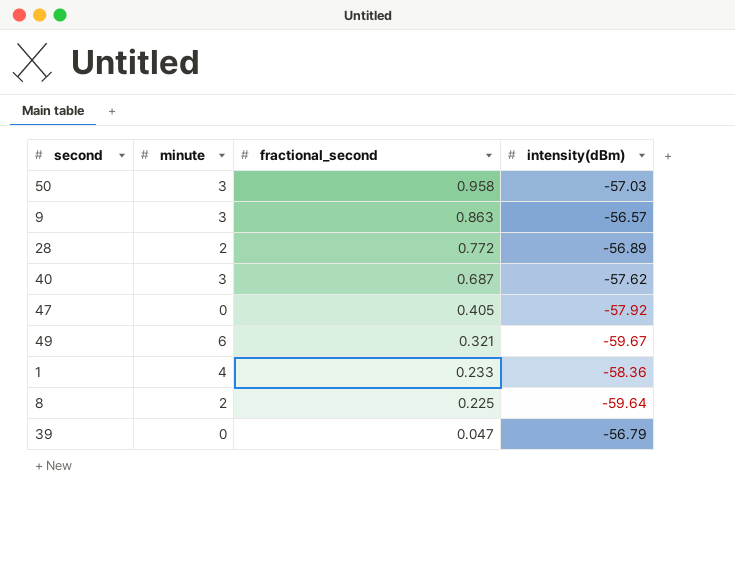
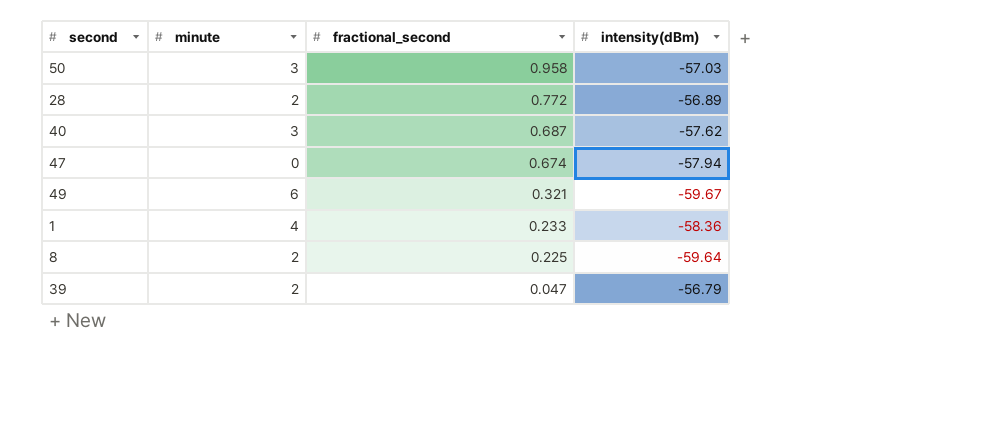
row 9: 3 | 0.863 | -56.57 -> none
47 | fractional_second: 0.405 -> 0.674
47 | intensity(dBm): -57.92 -> -57.94
39 | minute: 0 -> 2

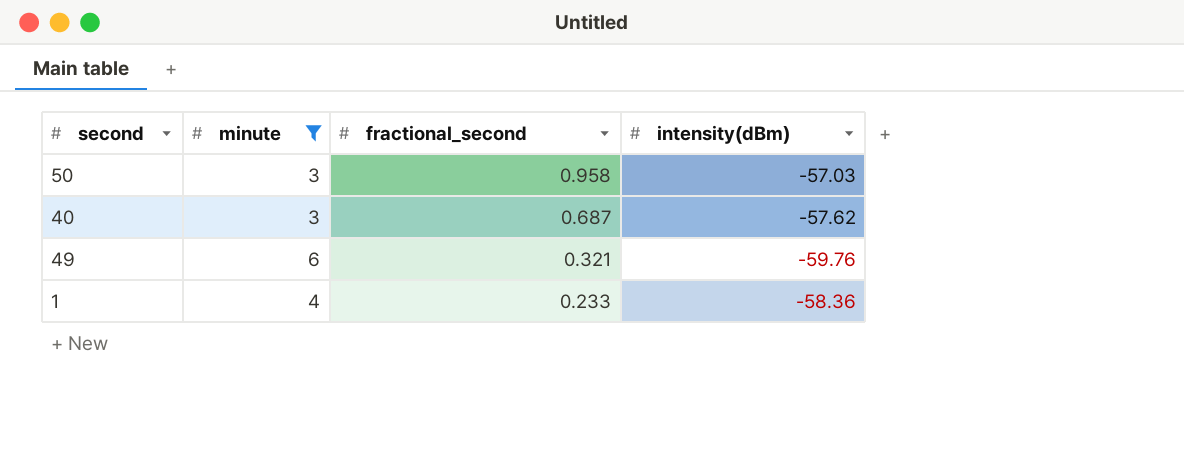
filter: none -> minute >= 3
49 | intensity(dBm): -59.67 -> -59.76

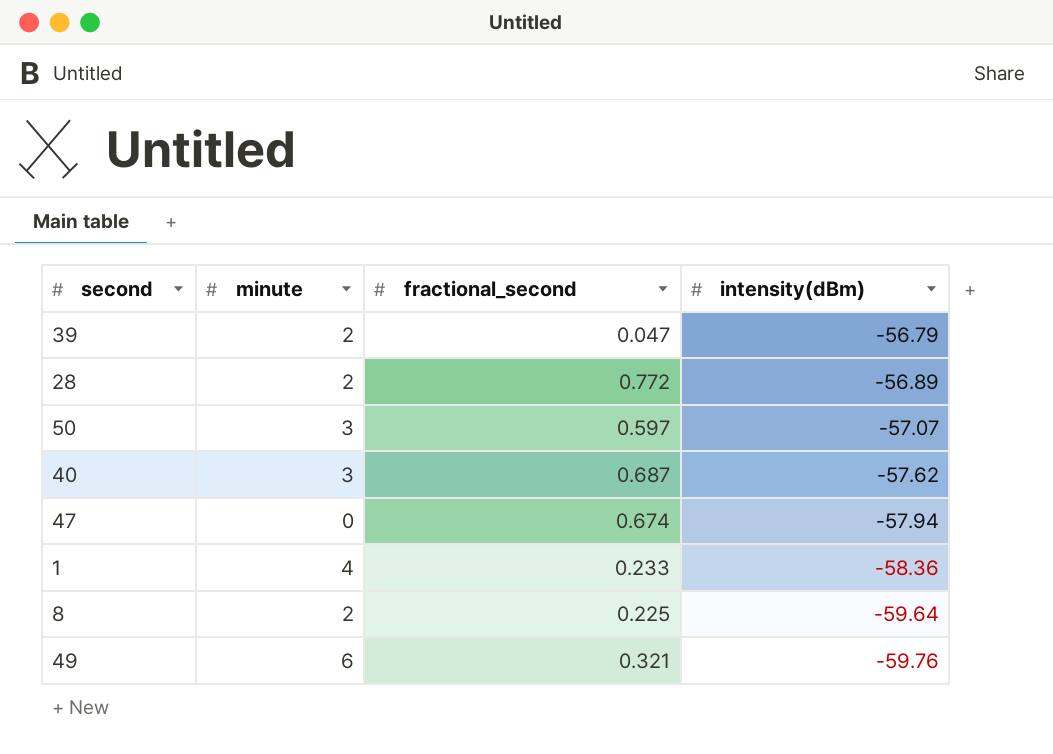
filter: minute >= 3 -> none
row order: fractional_second descending -> intensity(dBm) descending
50 | fractional_second: 0.958 -> 0.597
50 | intensity(dBm): -57.03 -> -57.07

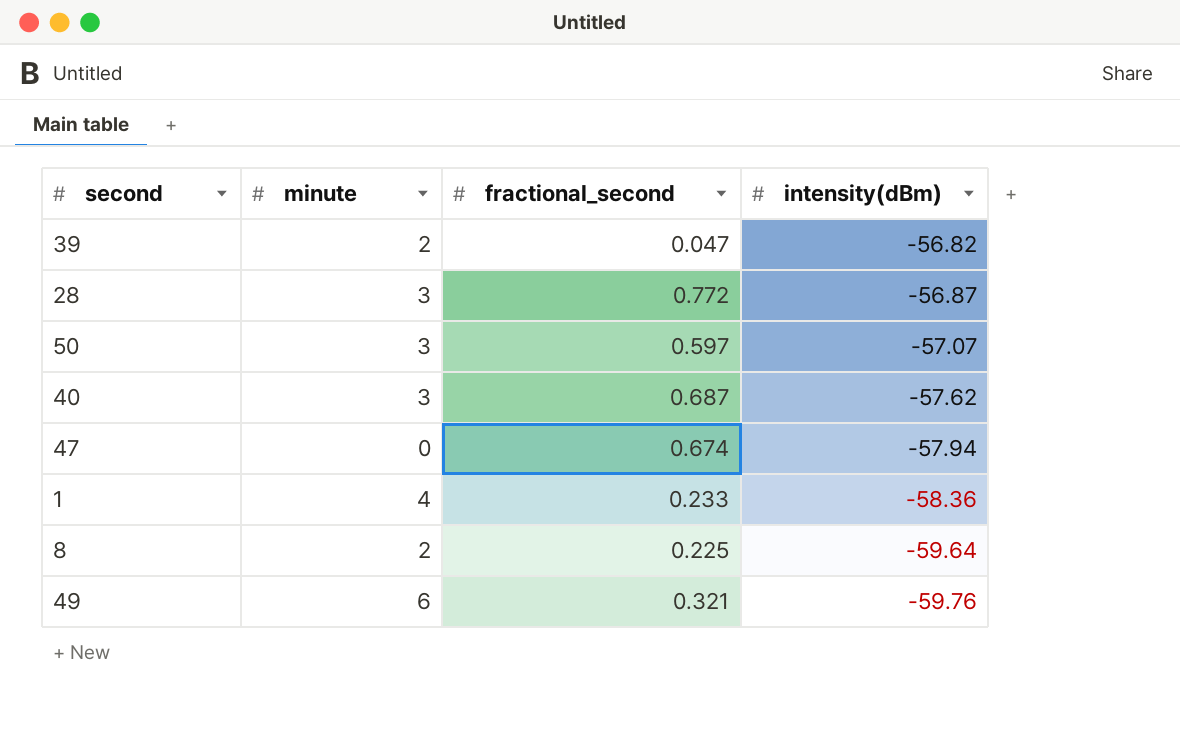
39 | intensity(dBm): -56.79 -> -56.82
28 | minute: 2 -> 3
28 | intensity(dBm): -56.89 -> -56.87

